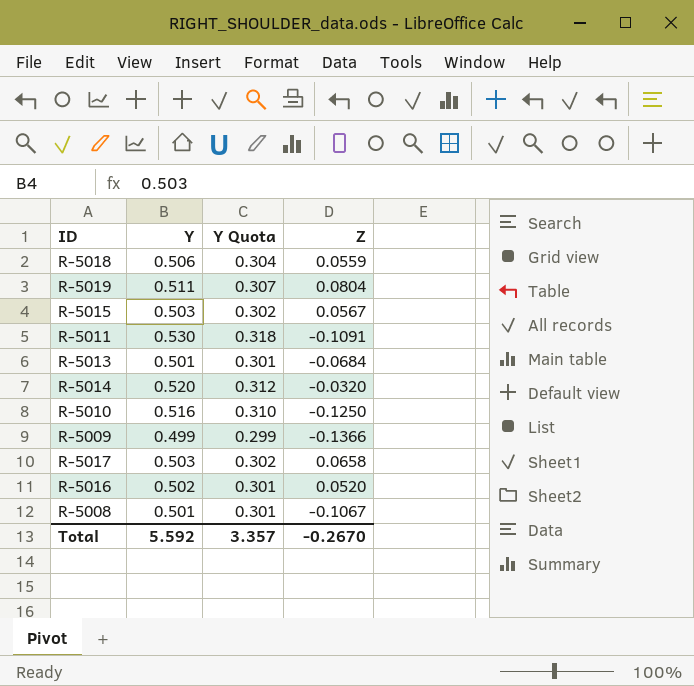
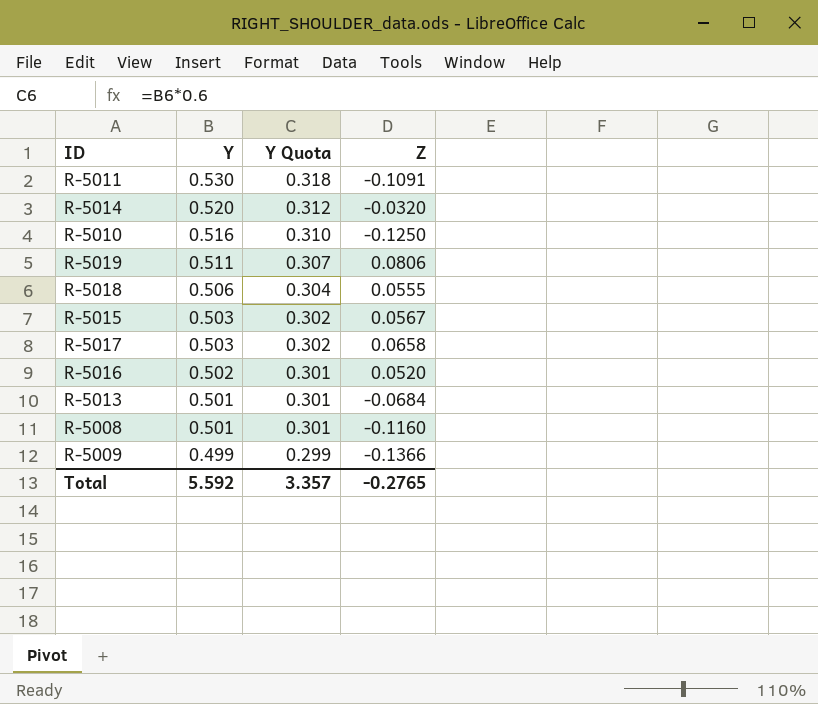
row order: none -> Y descending
R-5019 | Z: 0.0804 -> 0.0806
R-5018 | Z: 0.0559 -> 0.0555
R-5008 | Z: -0.1067 -> -0.1160
Total | Z: -0.2670 -> -0.2765

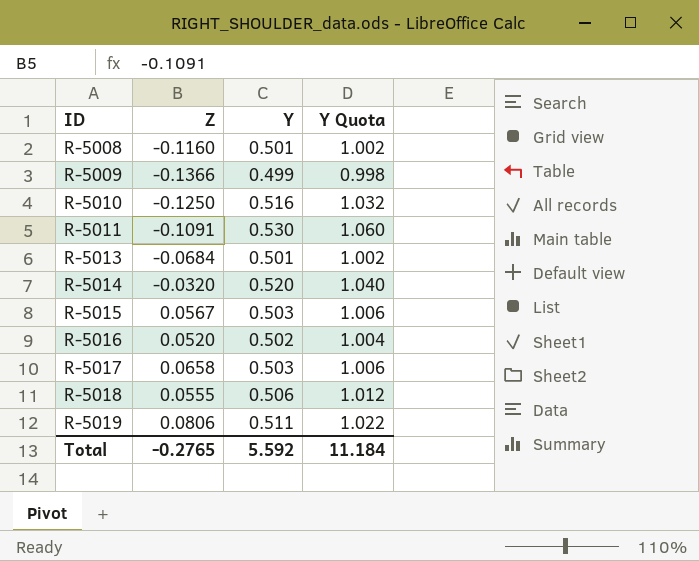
row order: Y descending -> ID ascending
column Z | position: 4 -> 2
column Y Quota | formula: [Y] * 0.6 -> [Y] * 2
Total | Y Quota: 3.357 -> 11.184

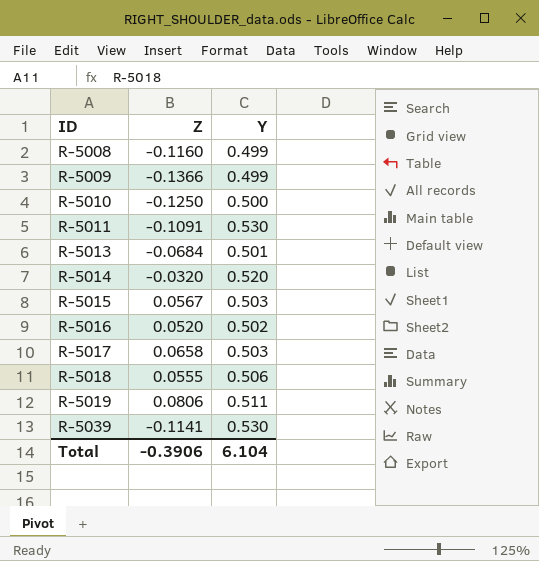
column Y Quota | formula: [Y] * 2 -> none
R-5008 | Y: 0.501 -> 0.499
R-5010 | Y: 0.516 -> 0.500
row R-5039: none -> -0.1141 | 0.530
Total | Z: -0.2765 -> -0.3906
Total | Y: 5.592 -> 6.104

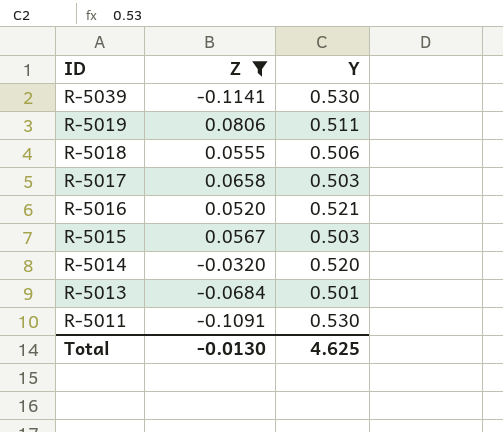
filter: none -> Z >= -0.1141
row order: ID ascending -> ID descending
R-5016 | Y: 0.502 -> 0.521
Total | Z: -0.3906 -> -0.0130
Total | Y: 6.104 -> 4.625

